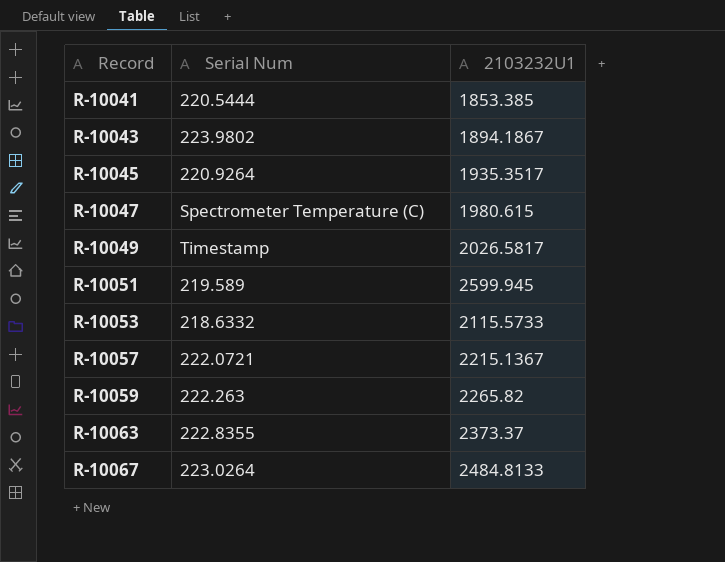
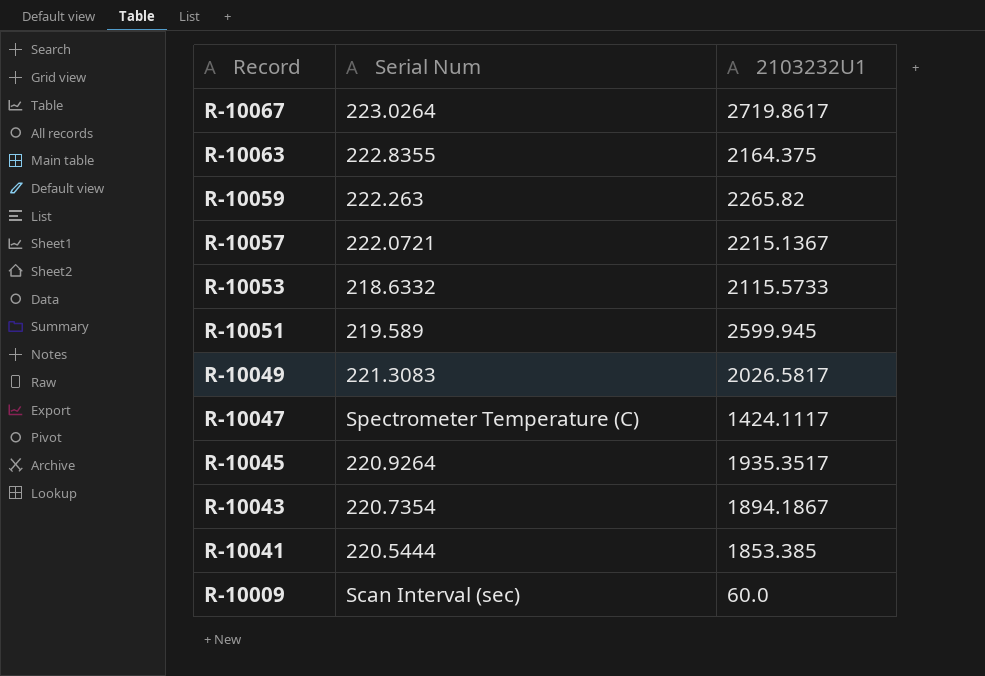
row order: Record ascending -> Record descending
R-10067 | 2103232U1: 2484.8133 -> 2719.8617
R-10063 | 2103232U1: 2373.37 -> 2164.375
R-10049 | Serial Num: Timestamp -> 221.3083
R-10047 | 2103232U1: 1980.615 -> 1424.1117
R-10043 | Serial Num: 223.9802 -> 220.7354
row R-10009: none -> Scan Interval (sec) | 60.0

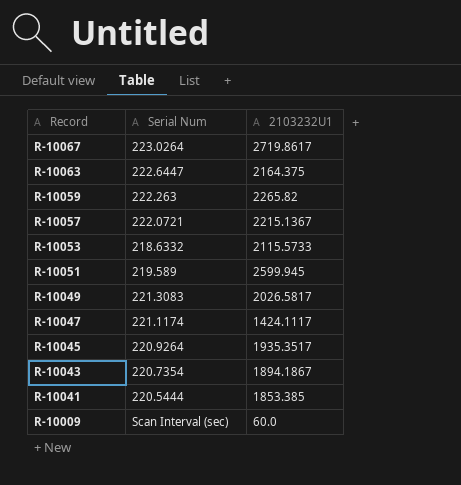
R-10063 | Serial Num: 222.8355 -> 222.6447
R-10047 | Serial Num: Spectrometer Temperature (C) -> 221.1174

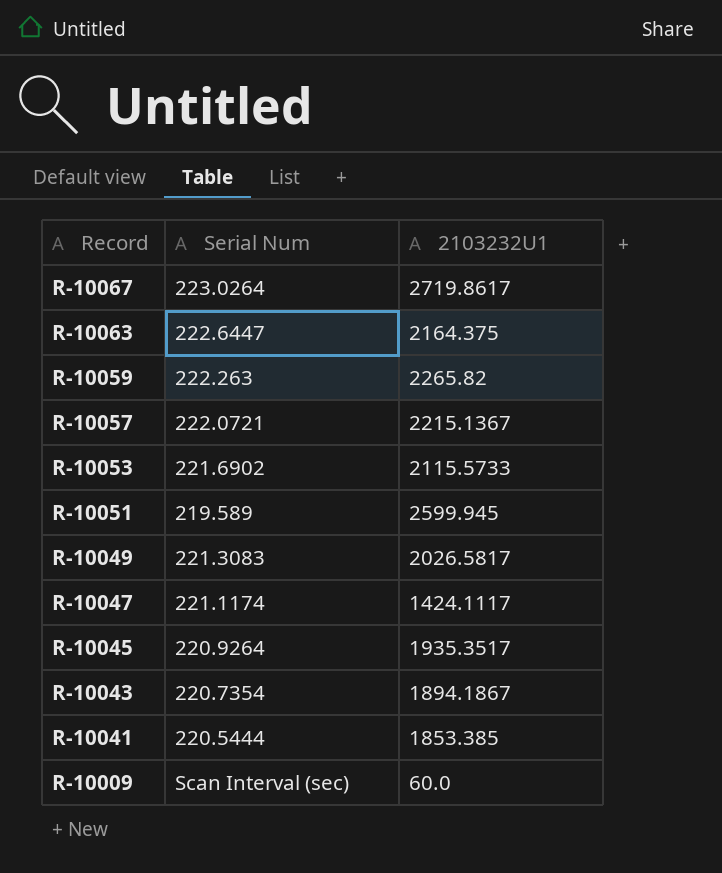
R-10053 | Serial Num: 218.6332 -> 221.6902

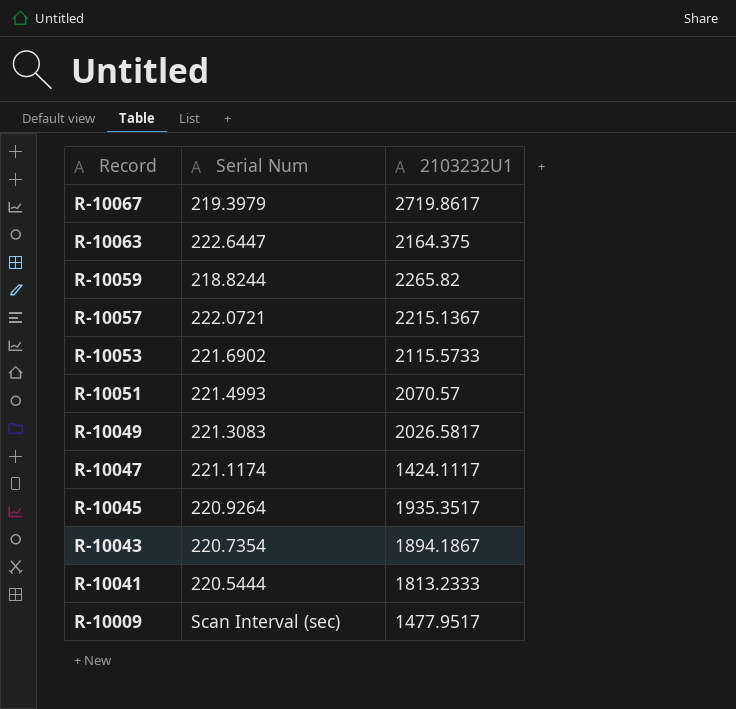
R-10067 | Serial Num: 223.0264 -> 219.3979
R-10059 | Serial Num: 222.263 -> 218.8244
R-10051 | Serial Num: 219.589 -> 221.4993
R-10051 | 2103232U1: 2599.945 -> 2070.57
R-10041 | 2103232U1: 1853.385 -> 1813.2333
R-10009 | 2103232U1: 60.0 -> 1477.9517

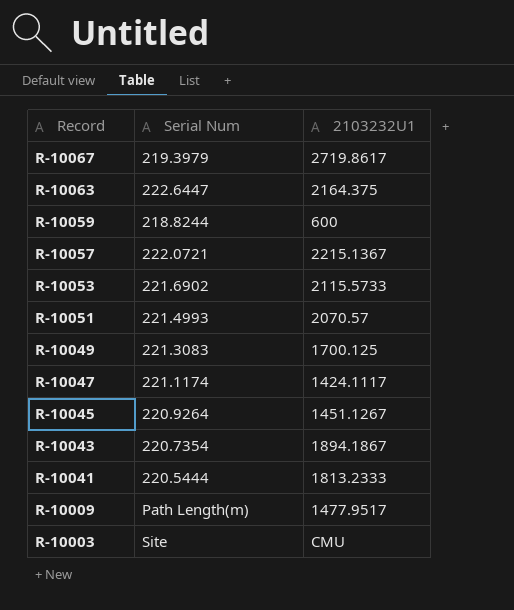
R-10059 | 2103232U1: 2265.82 -> 600
R-10049 | 2103232U1: 2026.5817 -> 1700.125
R-10045 | 2103232U1: 1935.3517 -> 1451.1267
R-10009 | Serial Num: Scan Interval (sec) -> Path Length(m)
row R-10003: none -> Site | CMU

